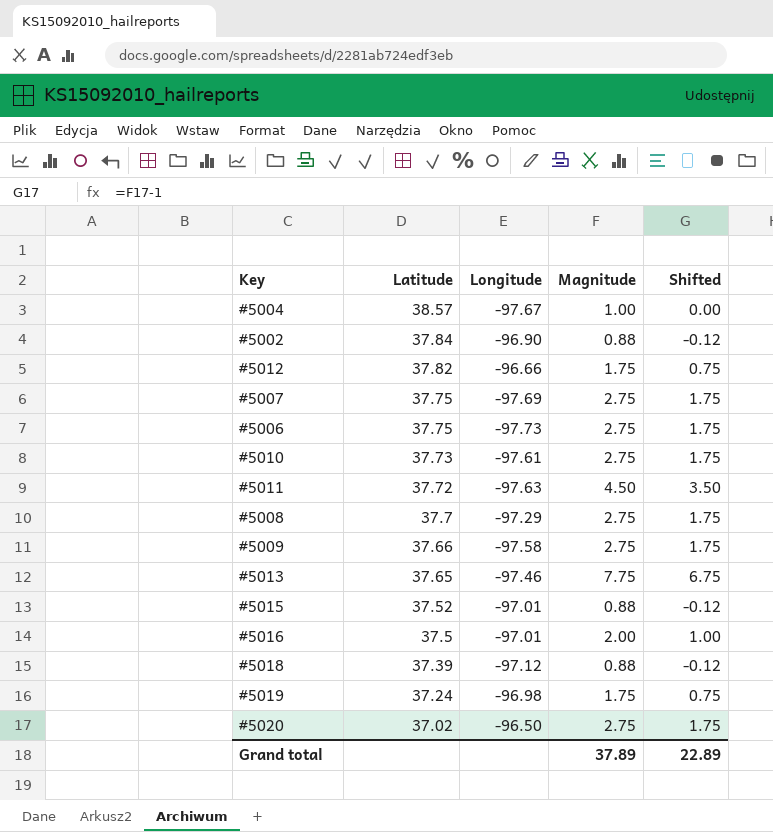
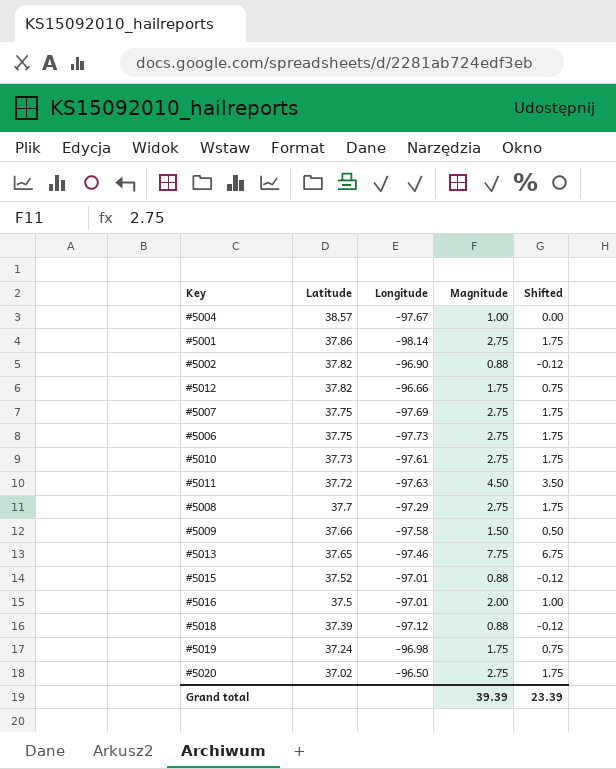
row #5001: none -> 37.86 | -98.14 | 2.75 | 1.75
#5002 | Latitude: 37.84 -> 37.82
#5009 | Magnitude: 2.75 -> 1.50
#5009 | Shifted: 1.75 -> 0.50
Grand total | Magnitude: 37.89 -> 39.39
Grand total | Shifted: 22.89 -> 23.39

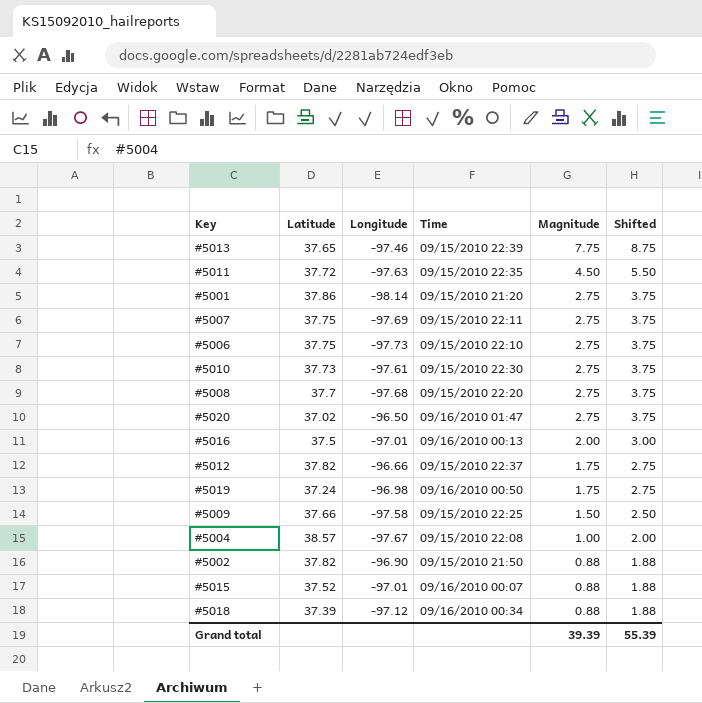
row order: Latitude descending -> Magnitude descending
column Time | position: none -> 4
column Shifted | formula: [Magnitude] - 1 -> [Magnitude] + 1
#5008 | Longitude: -97.29 -> -97.68
Grand total | Shifted: 23.39 -> 55.39

